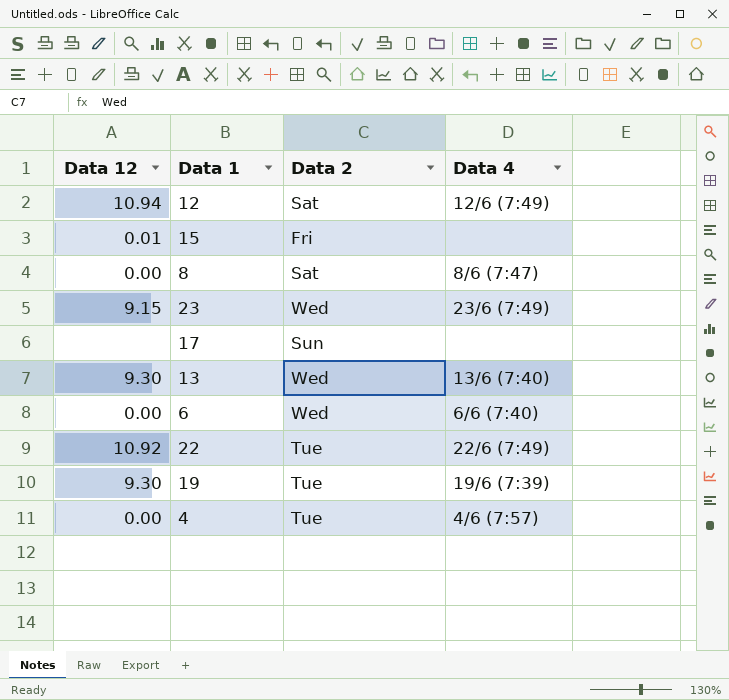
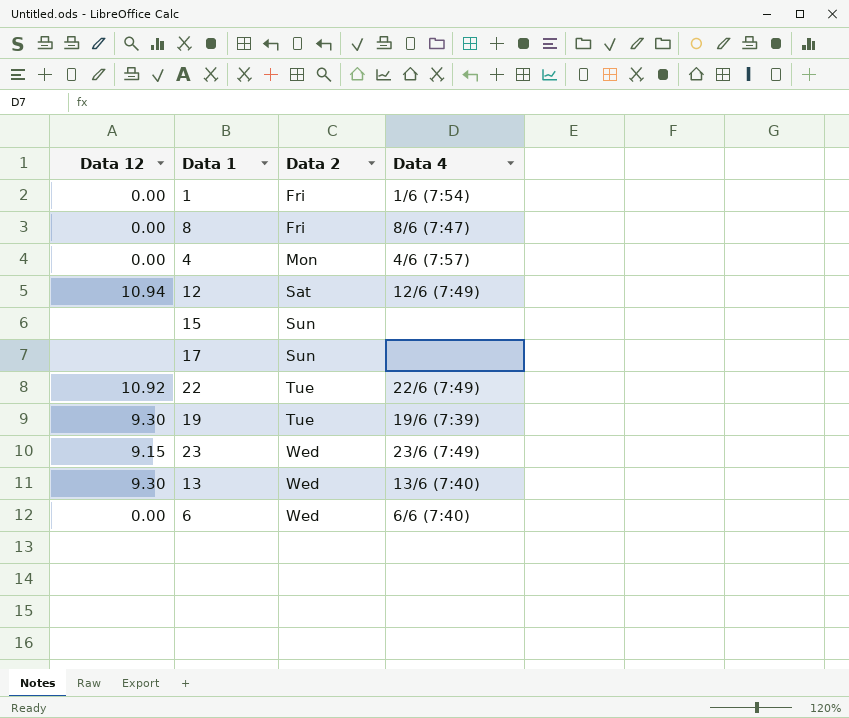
row order: none -> Data 2 ascending
row 1: none -> 0.00 | Fri | 1/6 (7:54)
8 | Data 2: Sat -> Fri
4 | Data 2: Tue -> Mon
15 | Data 12: 0.01 -> none
15 | Data 2: Fri -> Sun

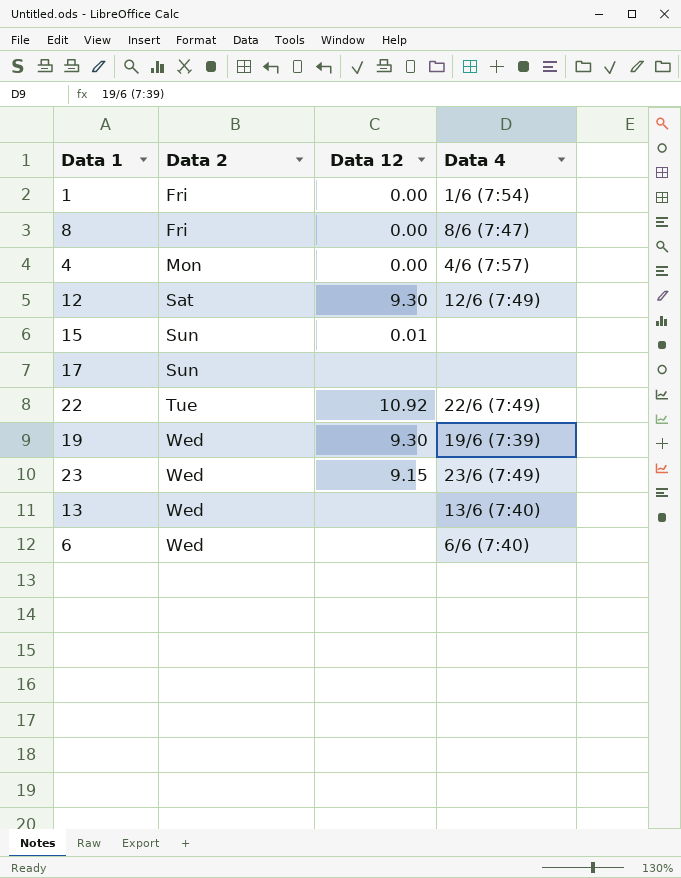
column Data 12 | position: 1 -> 3
12 | Data 12: 10.94 -> 9.30
15 | Data 12: none -> 0.01
19 | Data 2: Tue -> Wed
13 | Data 12: 9.30 -> none
6 | Data 12: 0.00 -> none

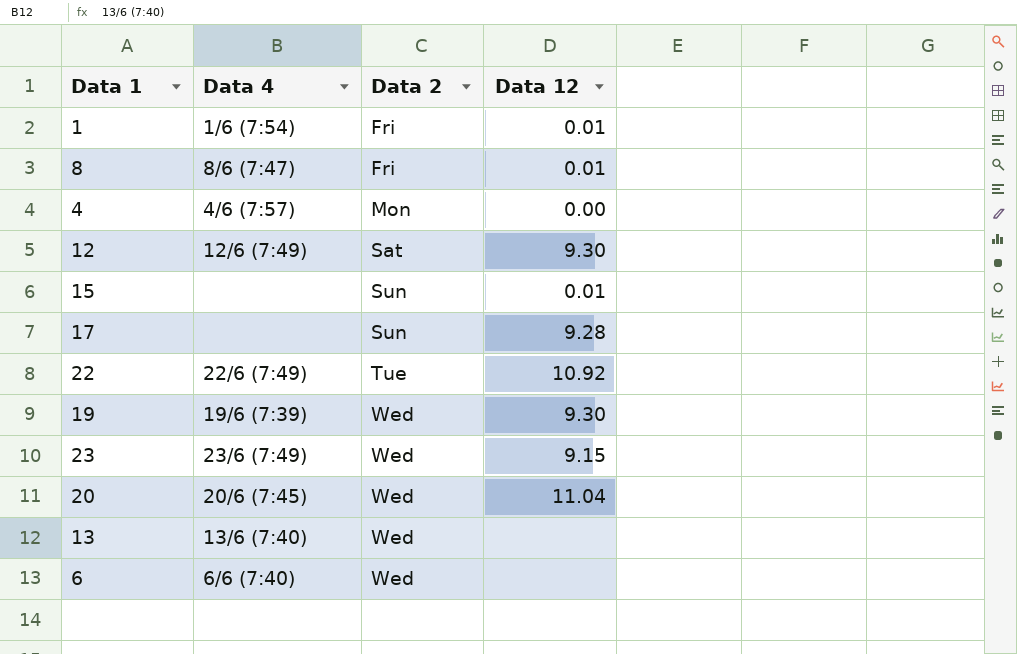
column Data 4 | position: 4 -> 2
1 | Data 12: 0.00 -> 0.01
8 | Data 12: 0.00 -> 0.01
17 | Data 12: none -> 9.28
row 20: none -> 20/6 (7:45) | Wed | 11.04

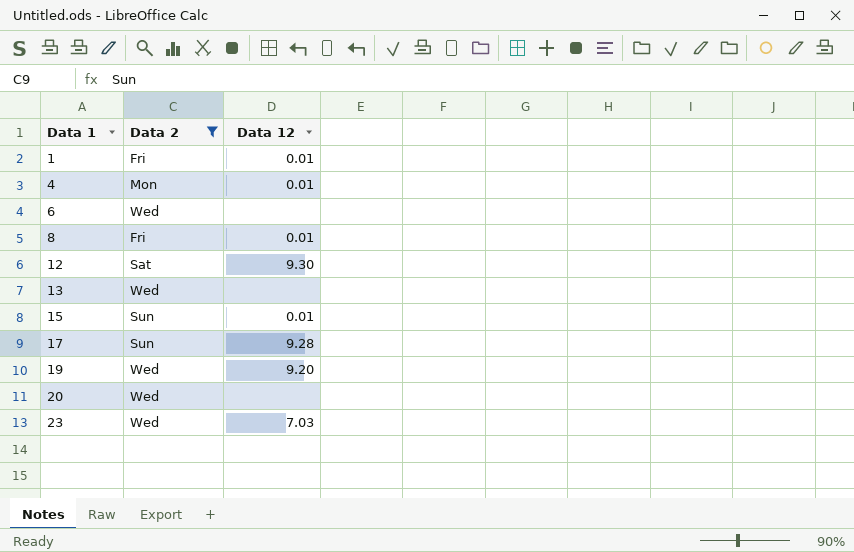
filter: none -> Data 2 != Tue
row order: Data 2 ascending -> Data 1 ascending
column Data 4 | position: 2 -> none
4 | Data 12: 0.00 -> 0.01
19 | Data 12: 9.30 -> 9.20
20 | Data 12: 11.04 -> none
23 | Data 12: 9.15 -> 7.03

